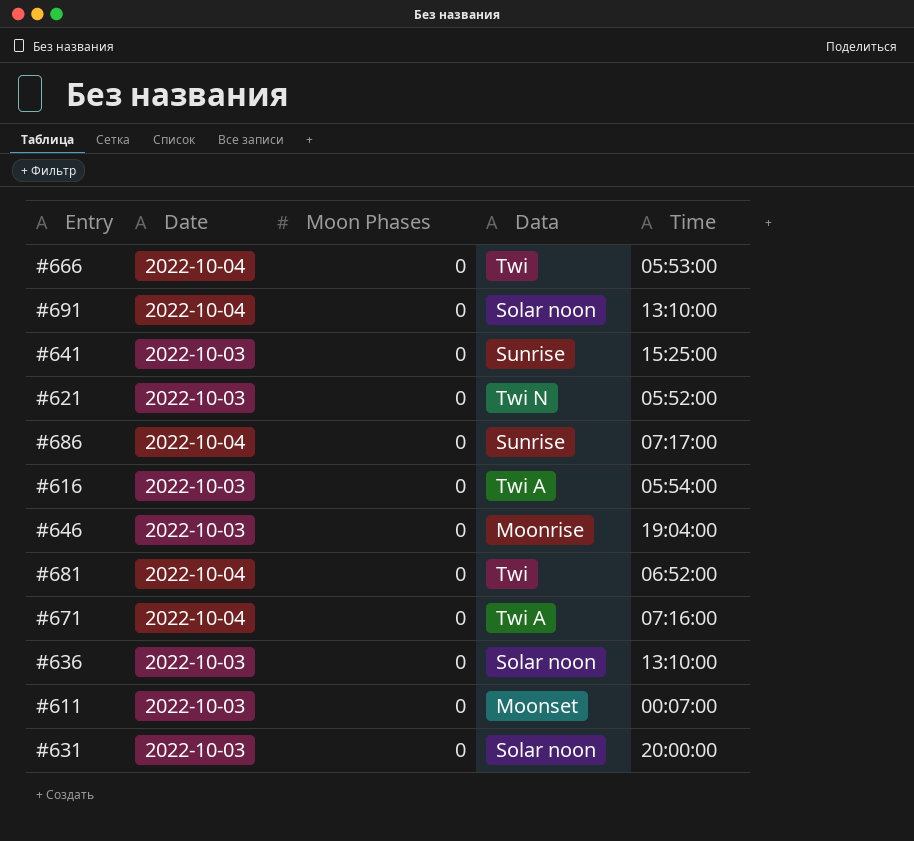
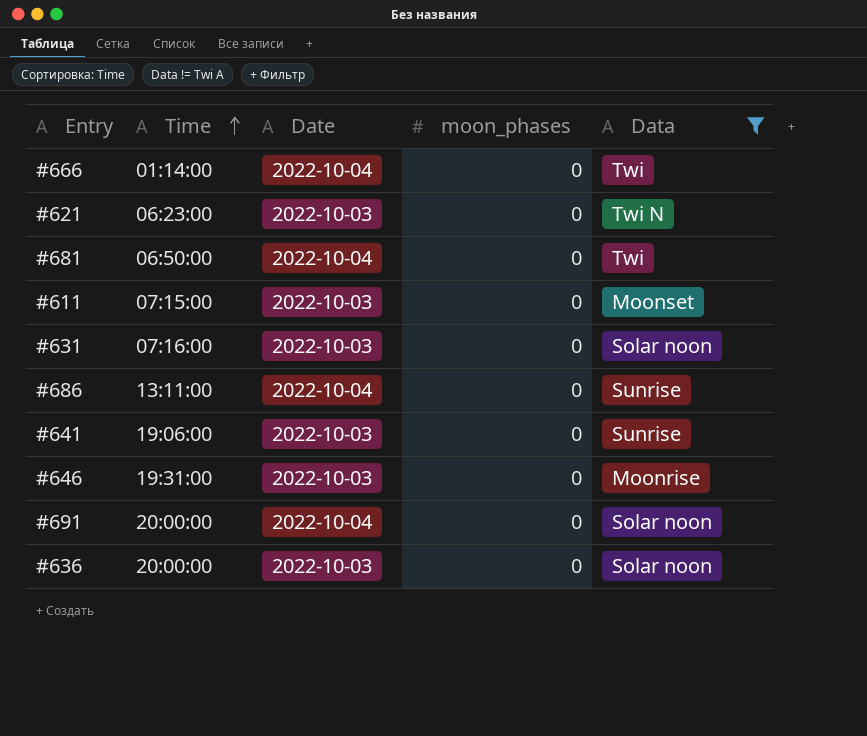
filter: none -> Data != Twi A
row order: none -> Time ascending
column Time | position: 5 -> 2
column name: Moon Phases -> moon_phases
#666 | Time: 05:53:00 -> 01:14:00
#621 | Time: 05:52:00 -> 06:23:00
#681 | Time: 06:52:00 -> 06:50:00
#611 | Time: 00:07:00 -> 07:15:00
#631 | Time: 20:00:00 -> 07:16:00
#686 | Time: 07:17:00 -> 13:11:00
#641 | Time: 15:25:00 -> 19:06:00
#646 | Time: 19:04:00 -> 19:31:00
#691 | Time: 13:10:00 -> 20:00:00
#636 | Time: 13:10:00 -> 20:00:00

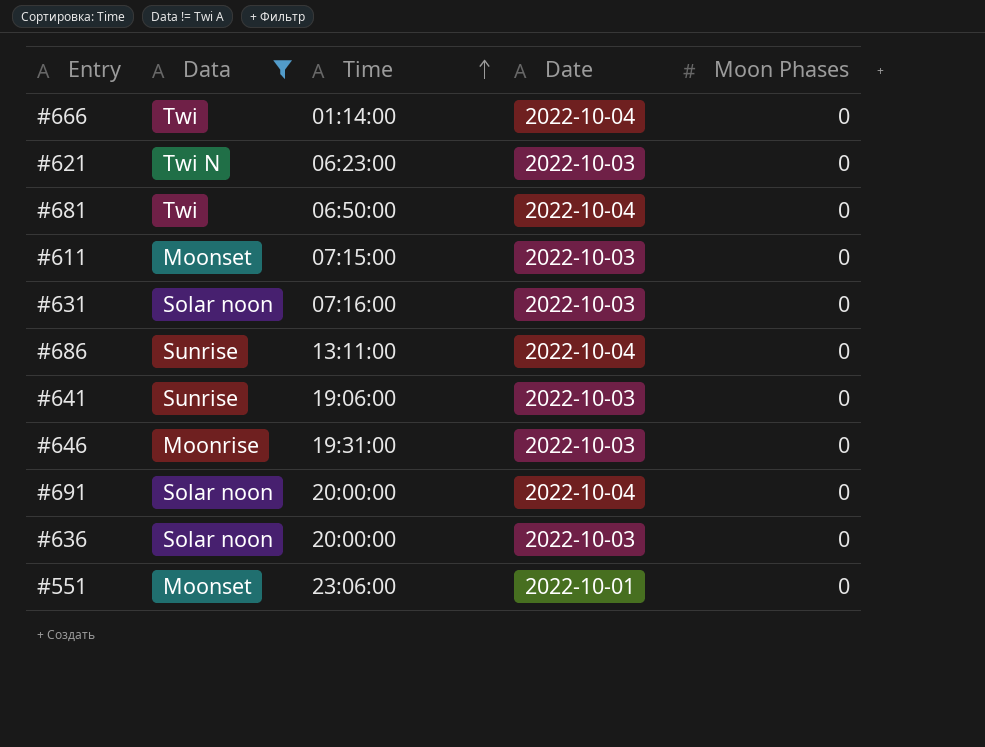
column Data | position: 5 -> 2
column name: moon_phases -> Moon Phases
row #551: none -> Moonset | 23:06:00 | 2022-10-01 | 0

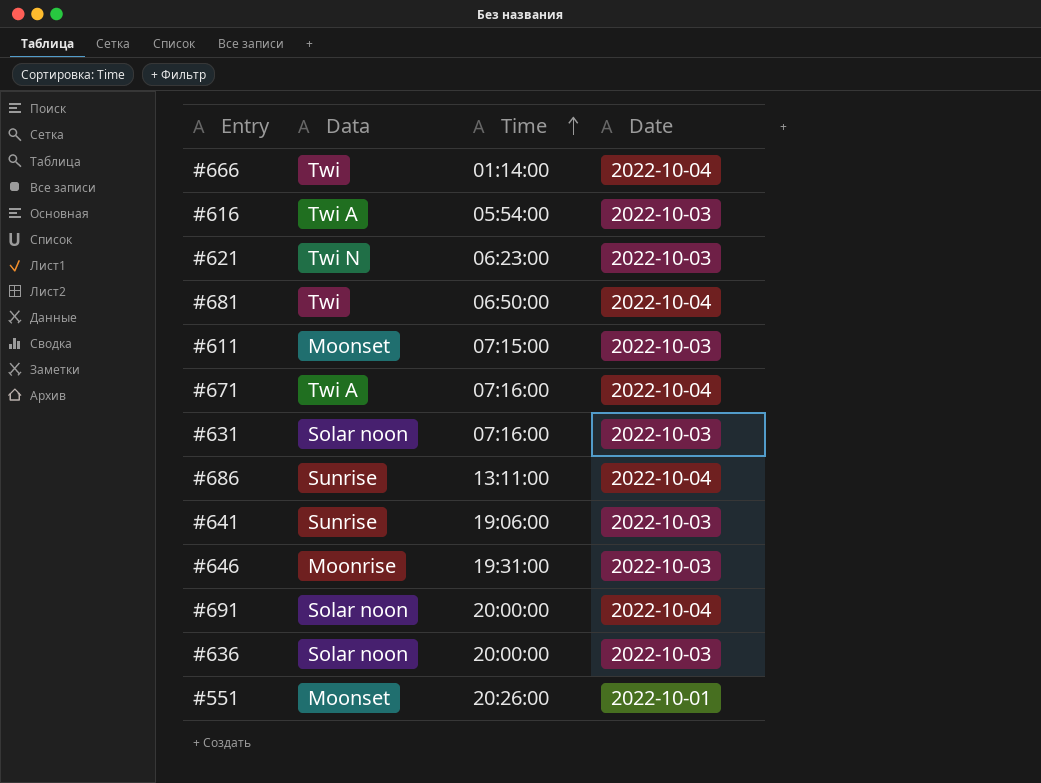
filter: Data != Twi A -> none
column Moon Phases | position: 5 -> none
#551 | Time: 23:06:00 -> 20:26:00

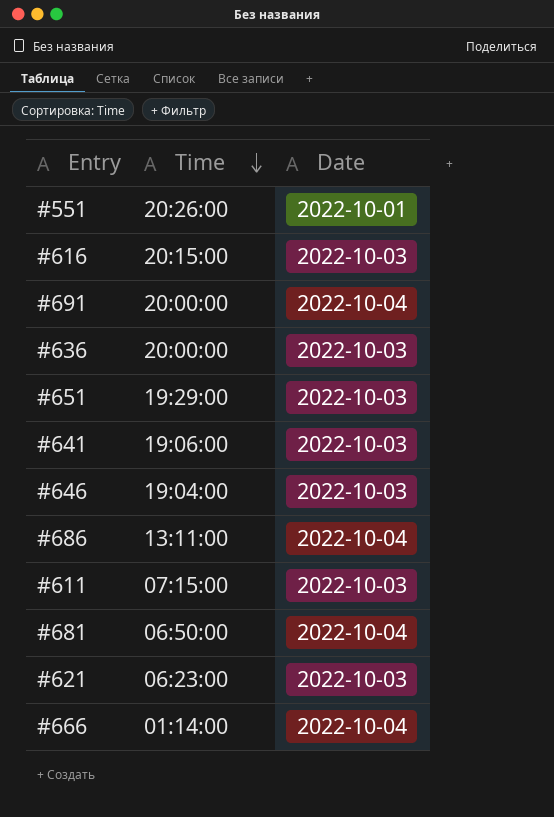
row order: Time ascending -> Time descending
column Data | position: 2 -> none
row #671: Twi A | 07:16:00 | 2022-10-04 -> none
row #631: Solar noon | 07:16:00 | 2022-10-03 -> none
#616 | Time: 05:54:00 -> 20:15:00
row #651: none -> 19:29:00 | 2022-10-03
#646 | Time: 19:31:00 -> 19:04:00

